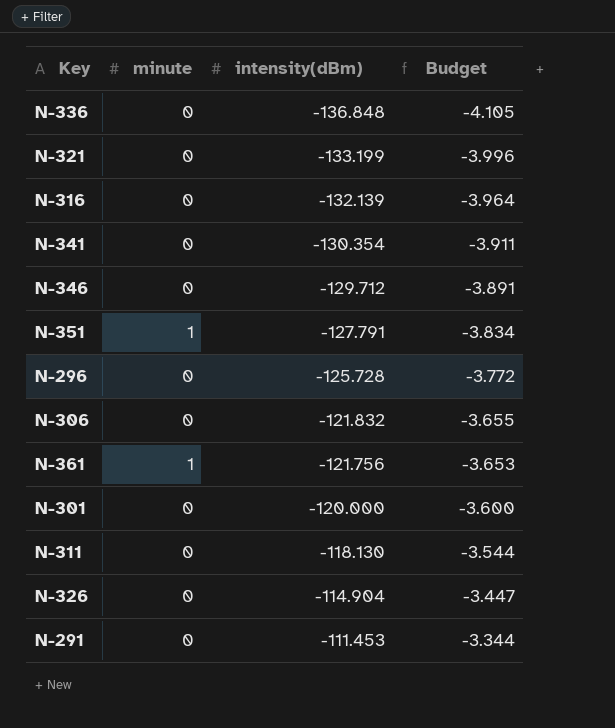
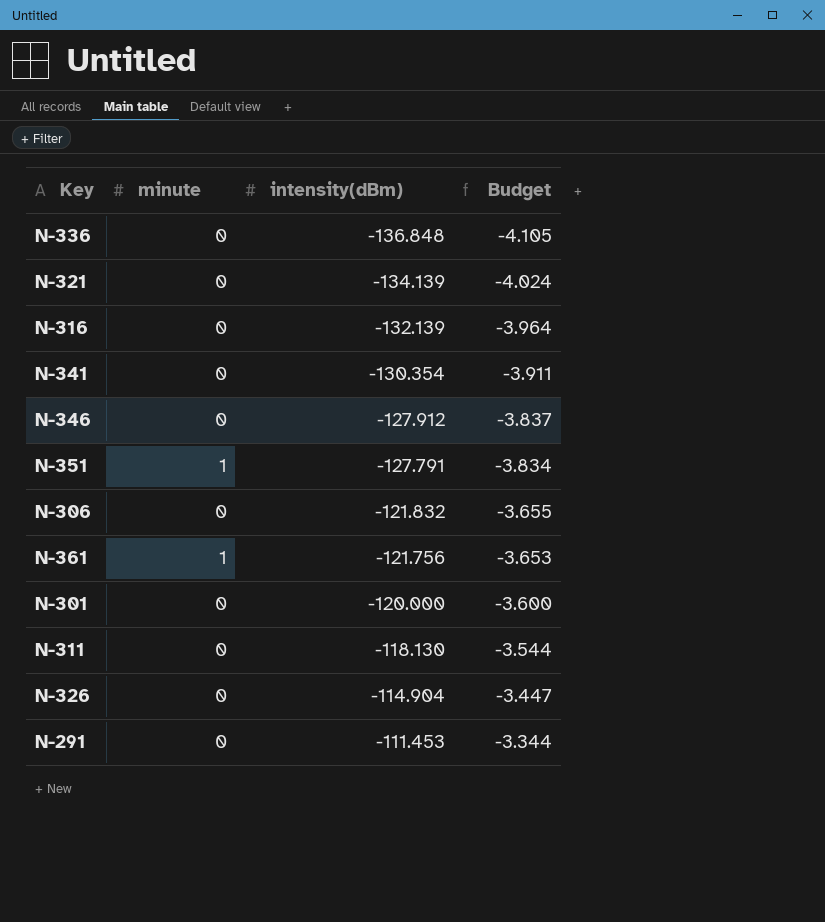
row N-296: 0 | -125.728 | -3.772 -> none
N-321 | intensity(dBm): -133.199 -> -134.139
N-321 | Budget: -3.996 -> -4.024
N-346 | intensity(dBm): -129.712 -> -127.912
N-346 | Budget: -3.891 -> -3.837

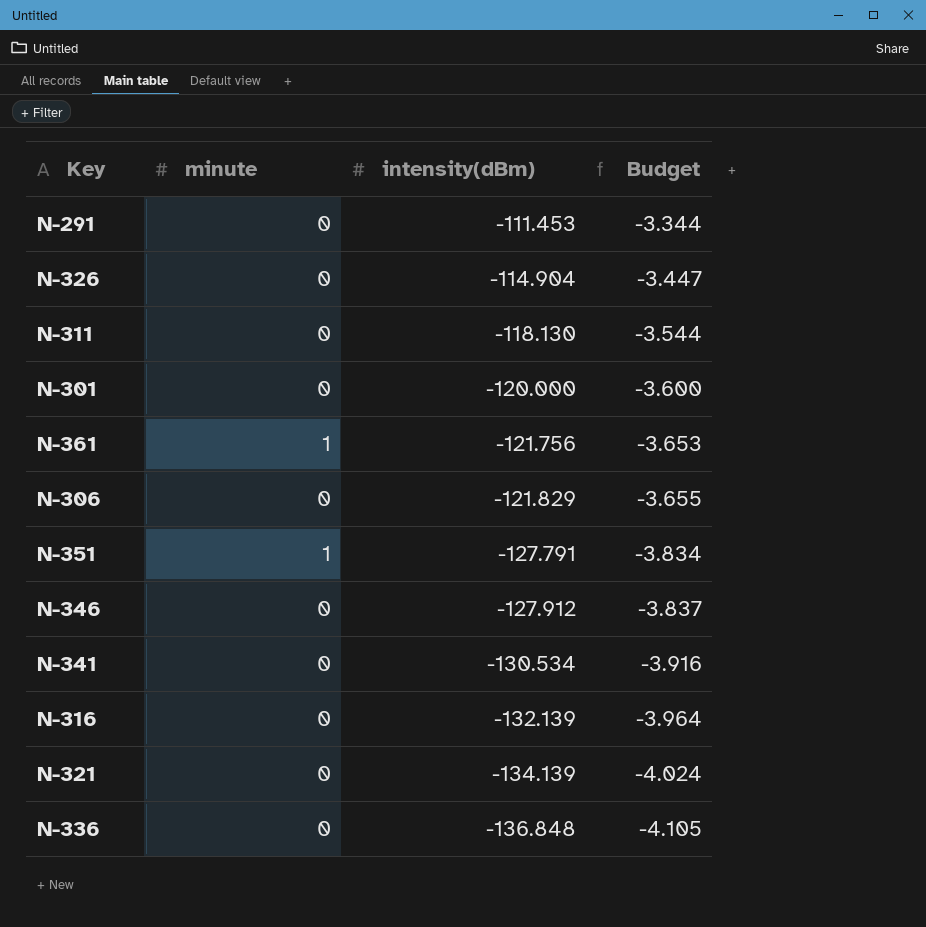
row order: intensity(dBm) ascending -> intensity(dBm) descending
N-306 | intensity(dBm): -121.832 -> -121.829
N-341 | intensity(dBm): -130.354 -> -130.534
N-341 | Budget: -3.911 -> -3.916

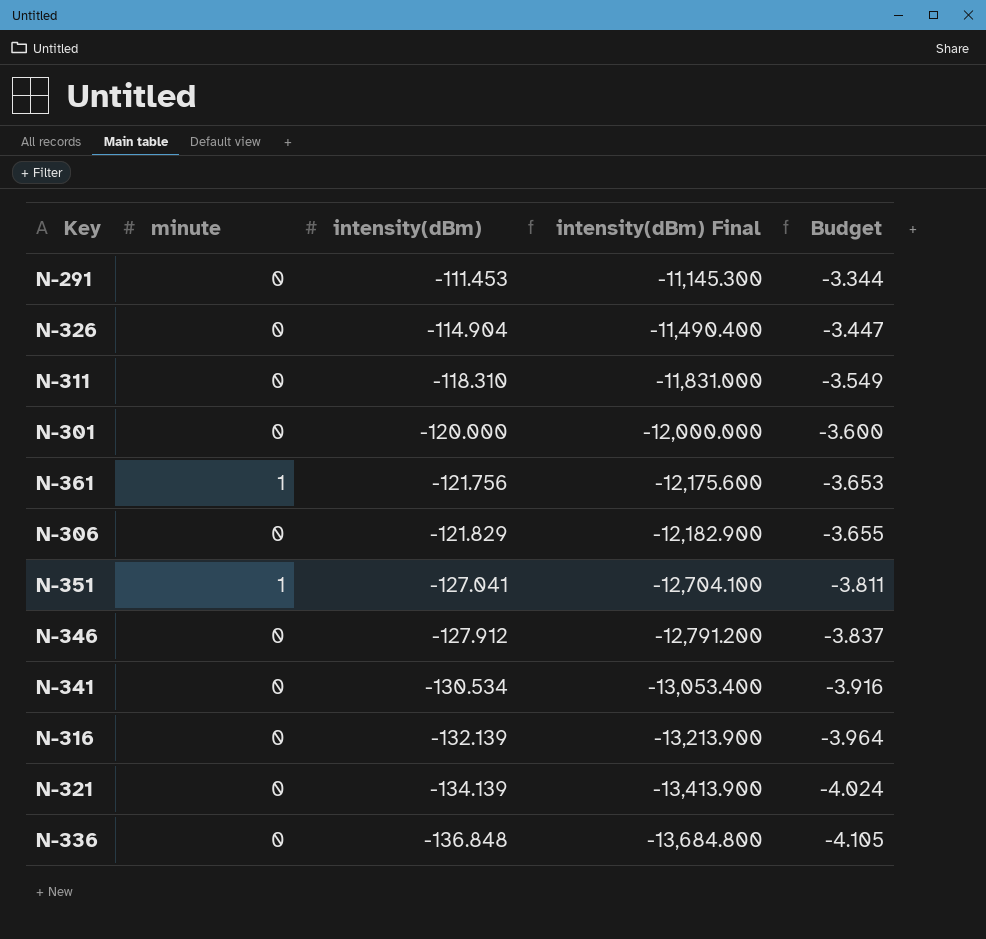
column intensity(dBm) Final | formula: none -> [intensity(dBm)] * 100
N-311 | intensity(dBm): -118.130 -> -118.310
N-311 | Budget: -3.544 -> -3.549
N-351 | intensity(dBm): -127.791 -> -127.041
N-351 | Budget: -3.834 -> -3.811

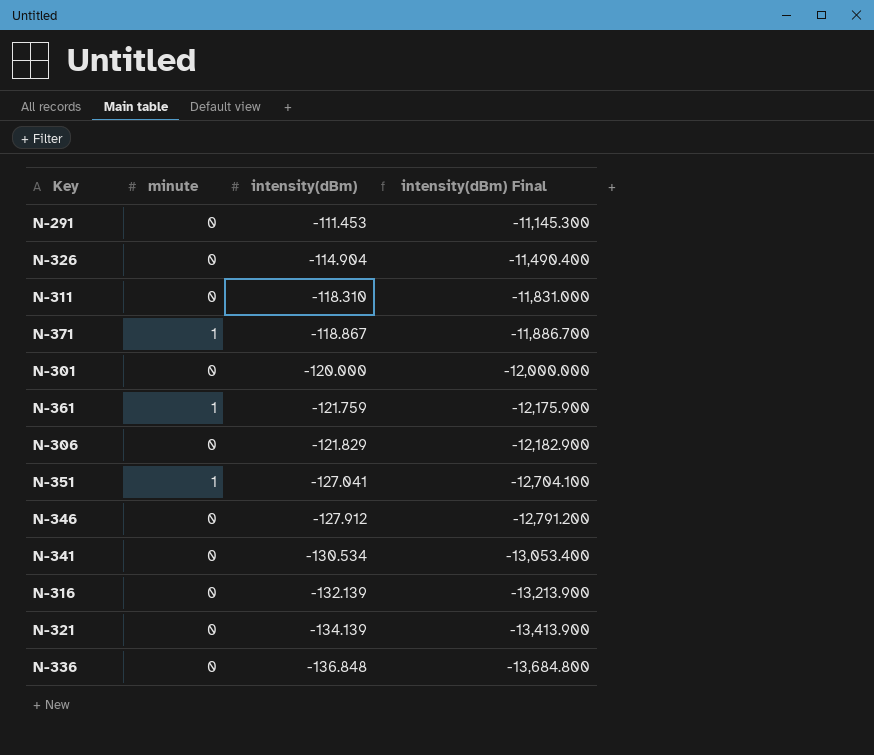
column Budget | formula: [intensity(dBm)] * 0.03 -> none
row N-371: none -> 1 | -118.867 | -11,886.700
N-361 | intensity(dBm): -121.756 -> -121.759
N-361 | intensity(dBm) Final: -12,175.600 -> -12,175.900

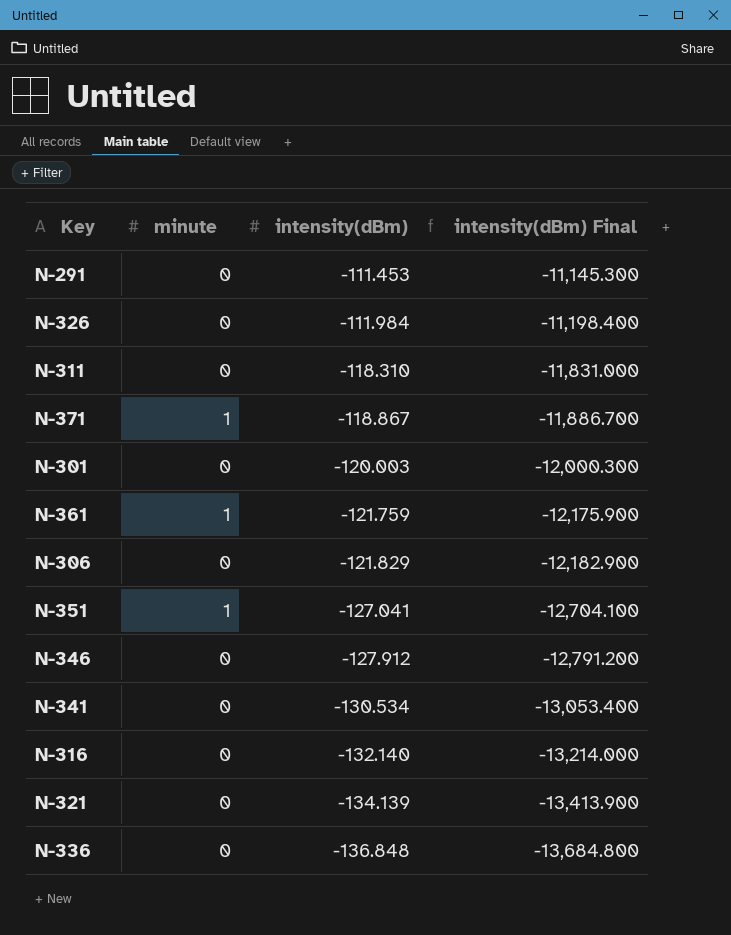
N-326 | intensity(dBm): -114.904 -> -111.984
N-326 | intensity(dBm) Final: -11,490.400 -> -11,198.400
N-301 | intensity(dBm): -120.000 -> -120.003
N-301 | intensity(dBm) Final: -12,000.000 -> -12,000.300
N-316 | intensity(dBm): -132.139 -> -132.140
N-316 | intensity(dBm) Final: -13,213.900 -> -13,214.000

